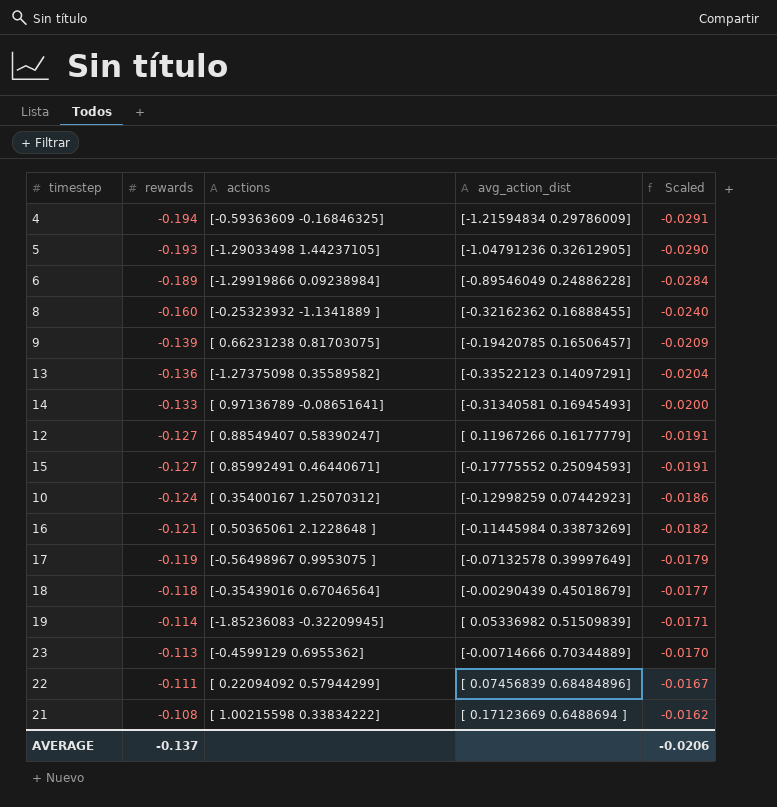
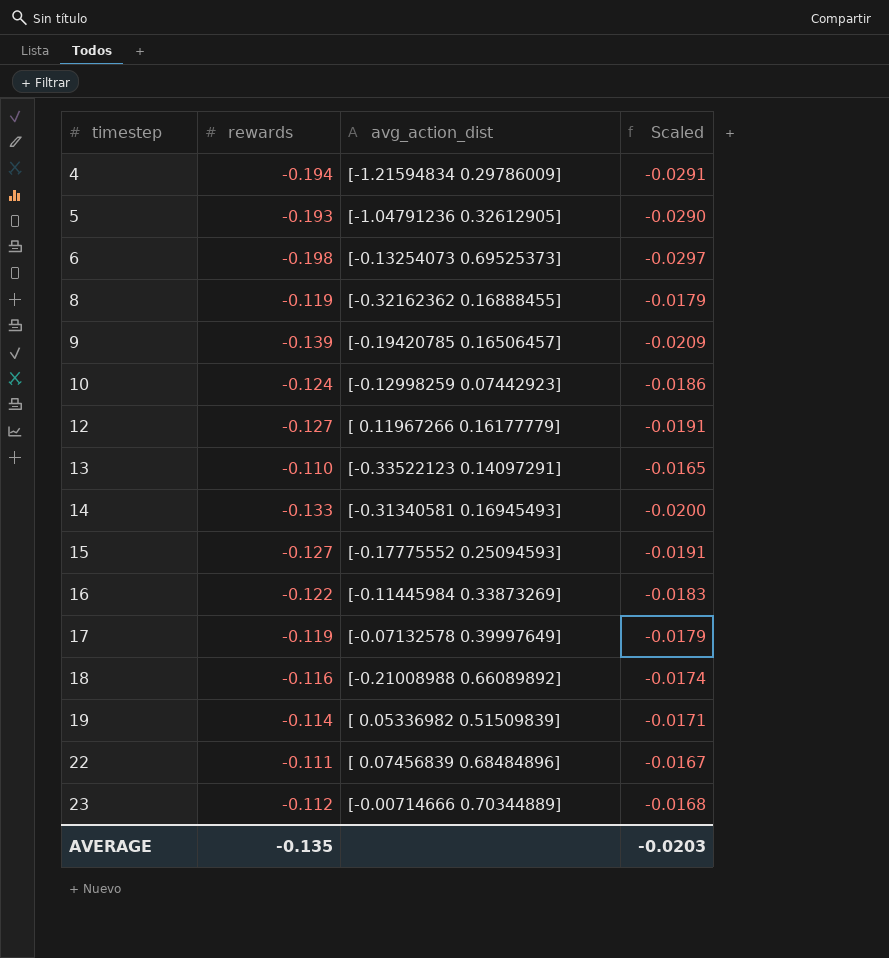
row order: rewards ascending -> timestep ascending
column actions | position: 3 -> none
row 21: -0.108 | [ 1.00215598 0.33834222] | [ 0.17123669 0.6488694 ] | -0.0162 -> none
6 | rewards: -0.189 -> -0.198
6 | avg_action_dist: [-0.89546049 0.24886228] -> [-0.13254073 0.69525373]
6 | Scaled: -0.0284 -> -0.0297
8 | rewards: -0.160 -> -0.119
8 | Scaled: -0.0240 -> -0.0179
13 | rewards: -0.136 -> -0.110
13 | Scaled: -0.0204 -> -0.0165
16 | rewards: -0.121 -> -0.122
16 | Scaled: -0.0182 -> -0.0183
18 | rewards: -0.118 -> -0.116
18 | avg_action_dist: [-0.00290439 0.45018679] -> [-0.21008988 0.66089892]
18 | Scaled: -0.0177 -> -0.0174
23 | rewards: -0.113 -> -0.112
23 | Scaled: -0.0170 -> -0.0168
AVERAGE | rewards: -0.137 -> -0.135
AVERAGE | Scaled: -0.0206 -> -0.0203

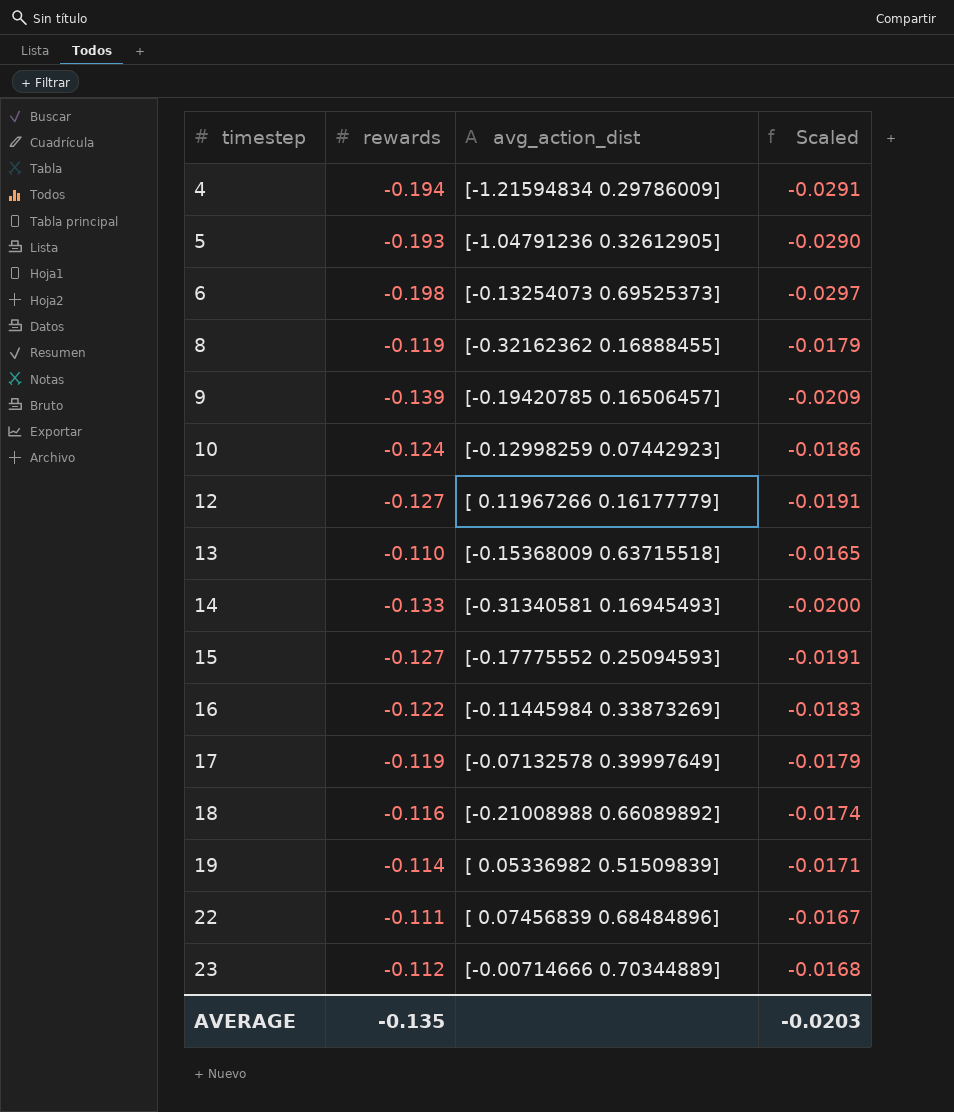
13 | avg_action_dist: [-0.33522123 0.14097291] -> [-0.15368009 0.63715518]

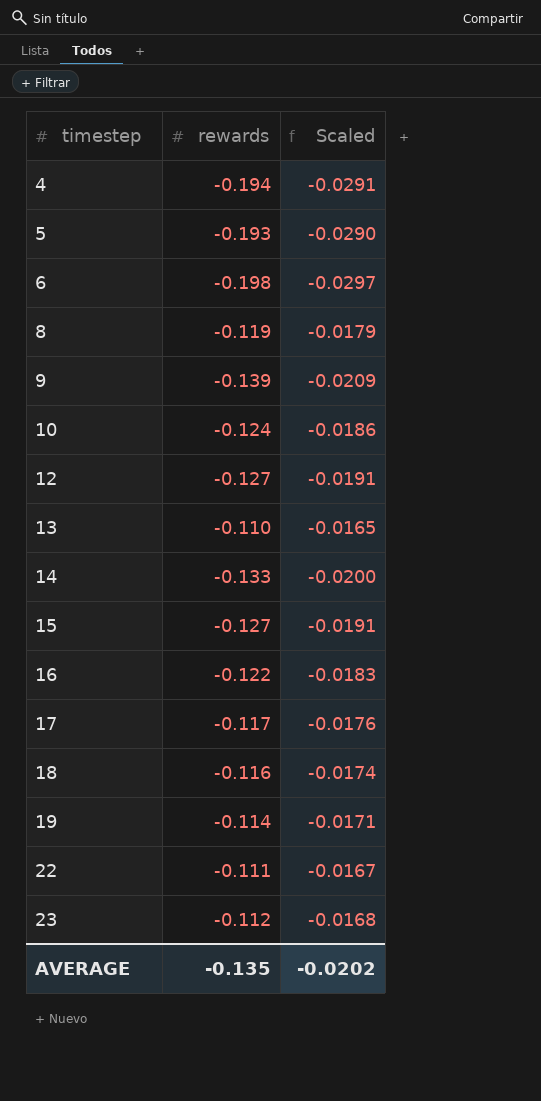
column avg_action_dist | position: 3 -> none
17 | rewards: -0.119 -> -0.117
17 | Scaled: -0.0179 -> -0.0176
AVERAGE | Scaled: -0.0203 -> -0.0202

